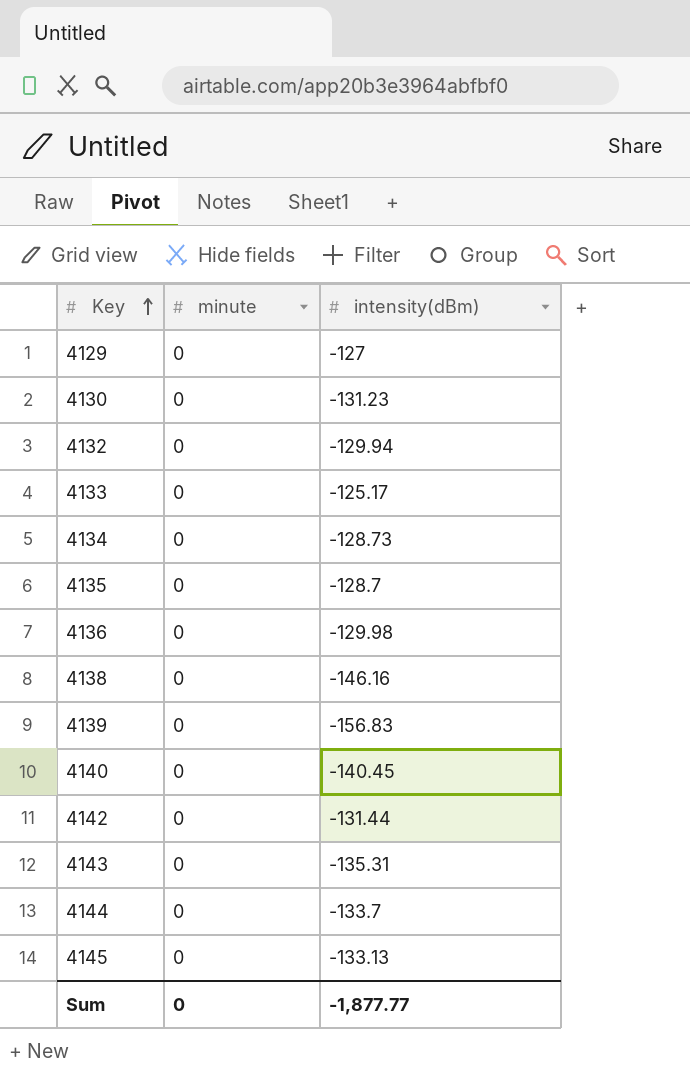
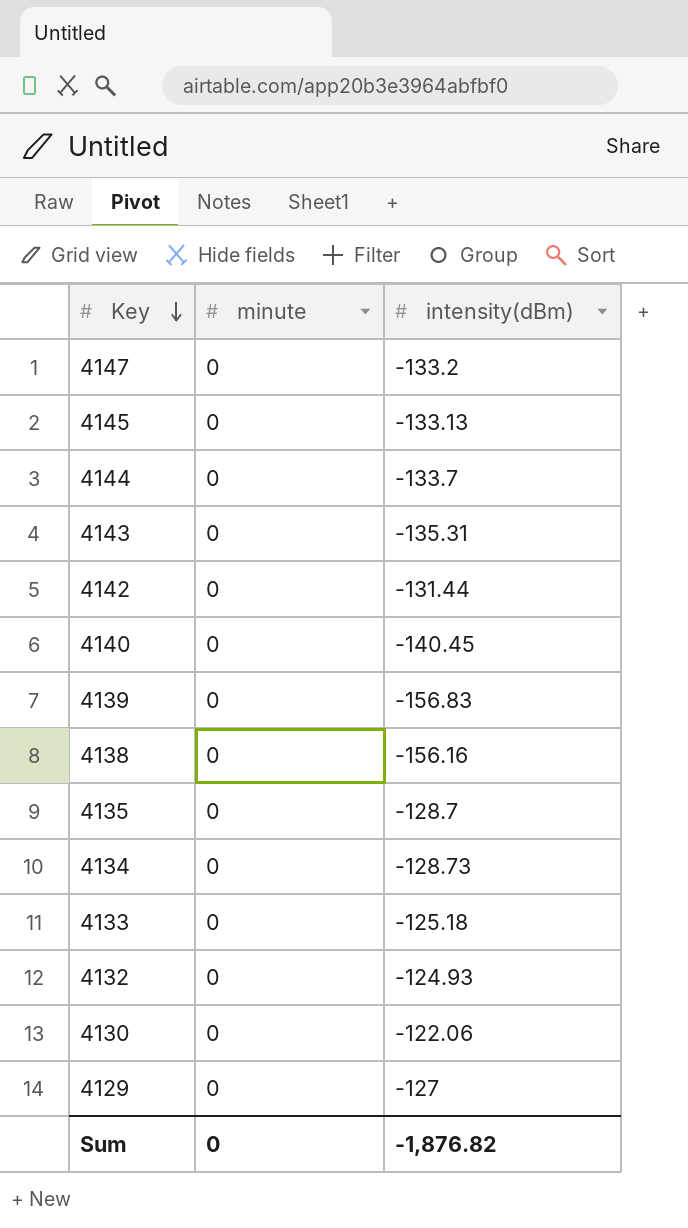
row order: Key ascending -> Key descending
row 4136: 0 | -129.98 -> none
row 4147: none -> 0 | -133.2
4138 | intensity(dBm): -146.16 -> -156.16
4133 | intensity(dBm): -125.17 -> -125.18
4132 | intensity(dBm): -129.94 -> -124.93
4130 | intensity(dBm): -131.23 -> -122.06
Sum | intensity(dBm): -1,877.77 -> -1,876.82

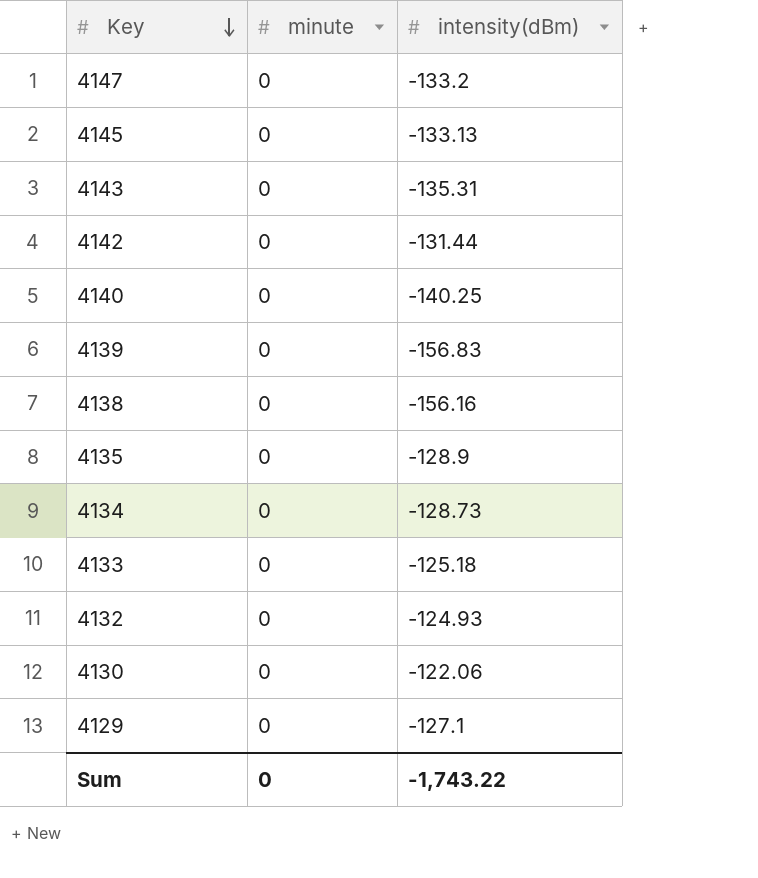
row 4144: 0 | -133.7 -> none
4140 | intensity(dBm): -140.45 -> -140.25
4135 | intensity(dBm): -128.7 -> -128.9
4129 | intensity(dBm): -127 -> -127.1
Sum | intensity(dBm): -1,876.82 -> -1,743.22

